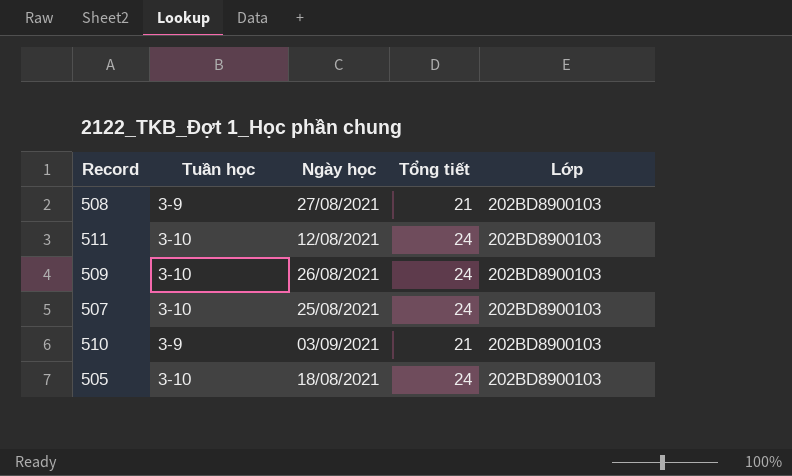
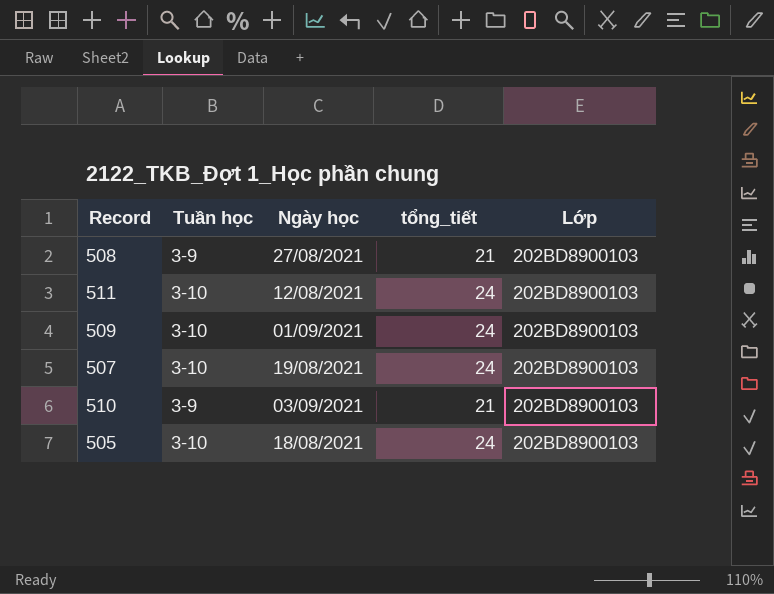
column name: Tổng tiết -> tổng_tiết
509 | Ngày học: 26/08/2021 -> 01/09/2021
507 | Ngày học: 25/08/2021 -> 19/08/2021

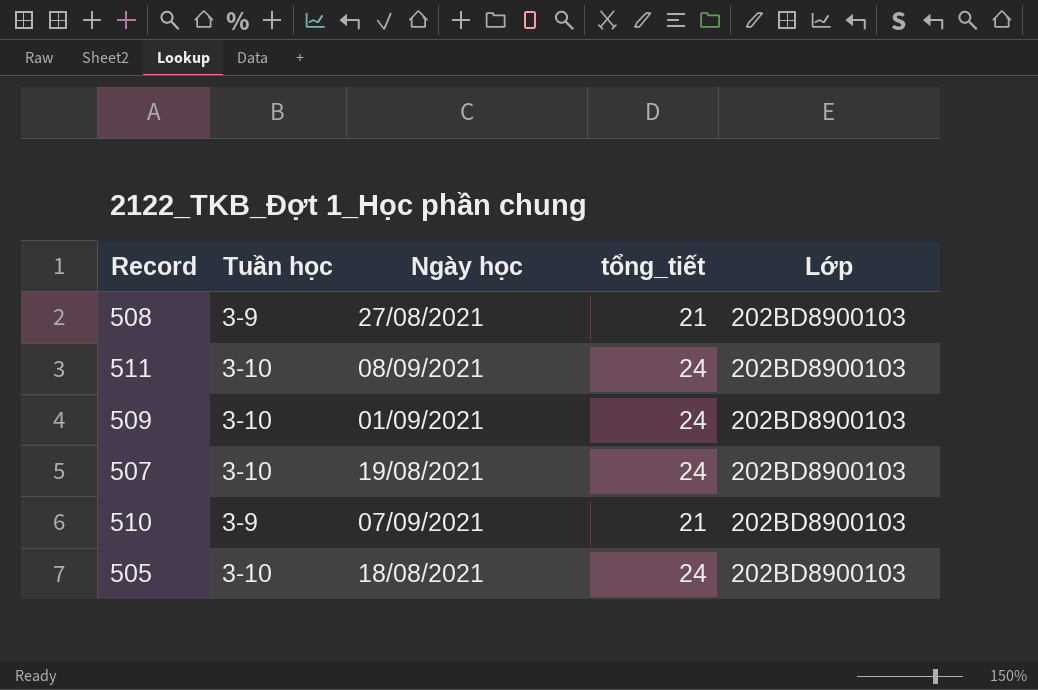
511 | Ngày học: 12/08/2021 -> 08/09/2021
510 | Ngày học: 03/09/2021 -> 07/09/2021

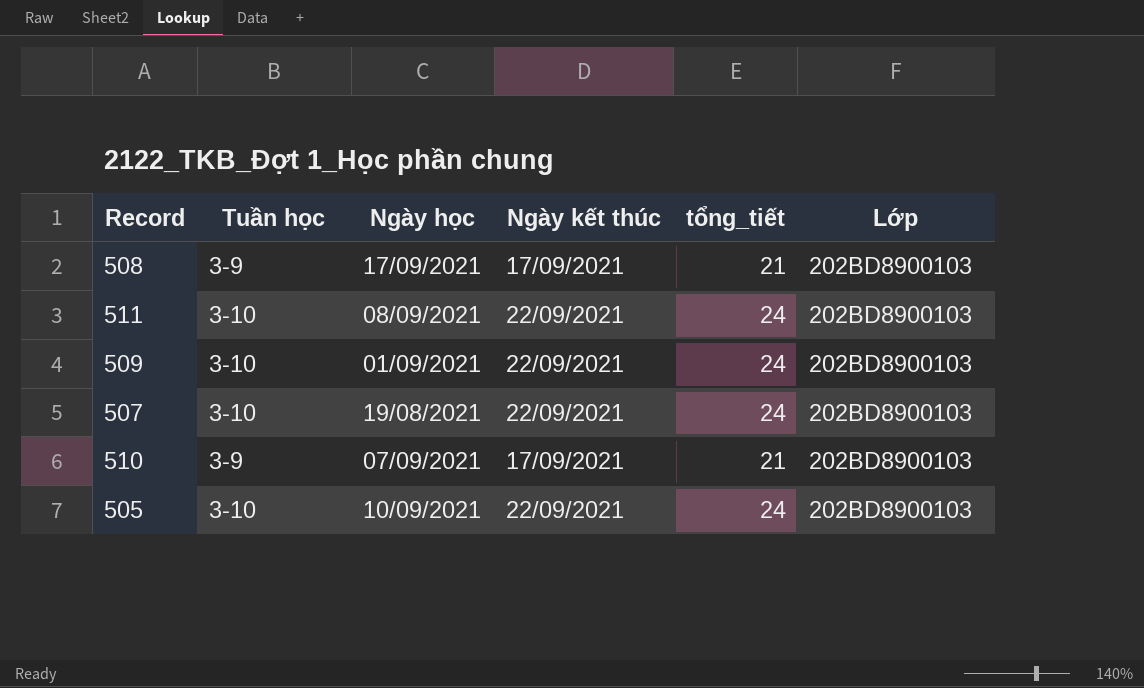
column Ngày kết thúc | position: none -> 4
508 | Ngày học: 27/08/2021 -> 17/09/2021
505 | Ngày học: 18/08/2021 -> 10/09/2021

